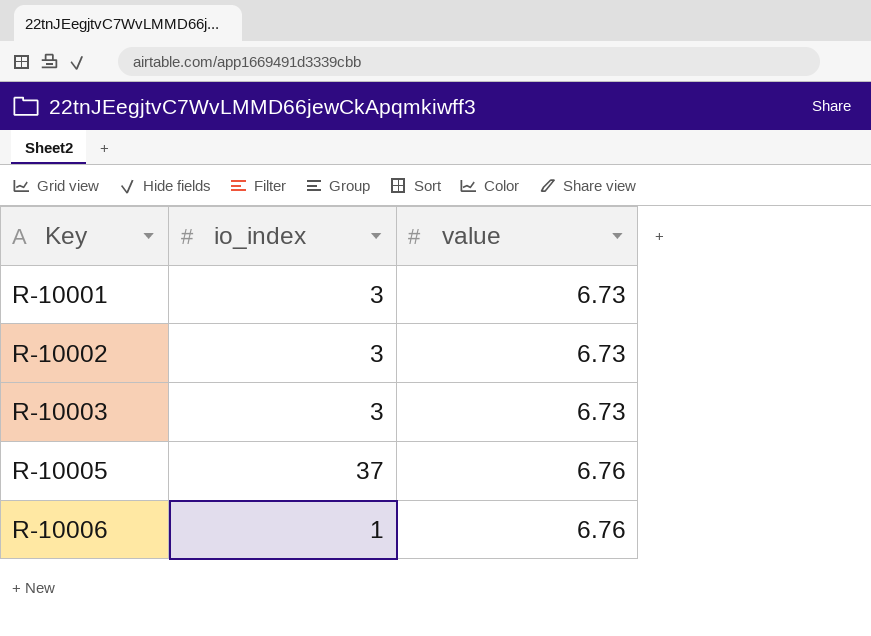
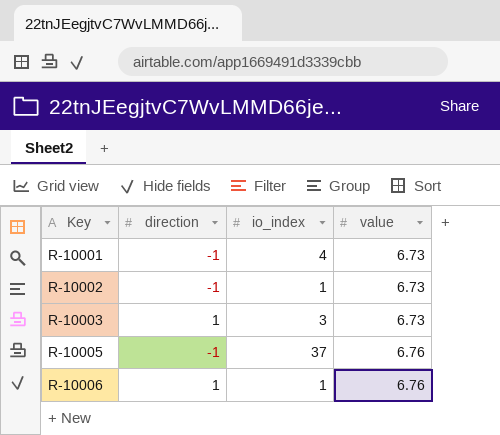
column direction | position: none -> 2
R-10001 | io_index: 3 -> 4
R-10002 | io_index: 3 -> 1

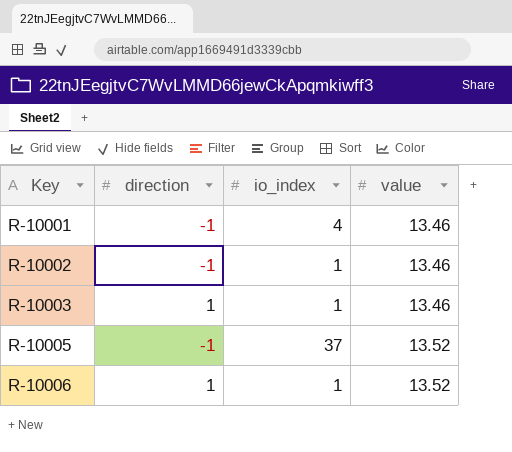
R-10001 | value: 6.73 -> 13.46
R-10002 | value: 6.73 -> 13.46
R-10003 | io_index: 3 -> 1
R-10003 | value: 6.73 -> 13.46
R-10005 | value: 6.76 -> 13.52
R-10006 | value: 6.76 -> 13.52

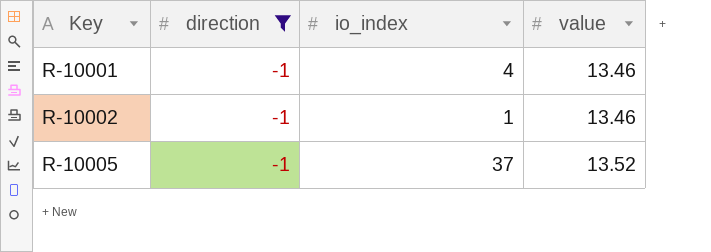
filter: none -> direction = -1

